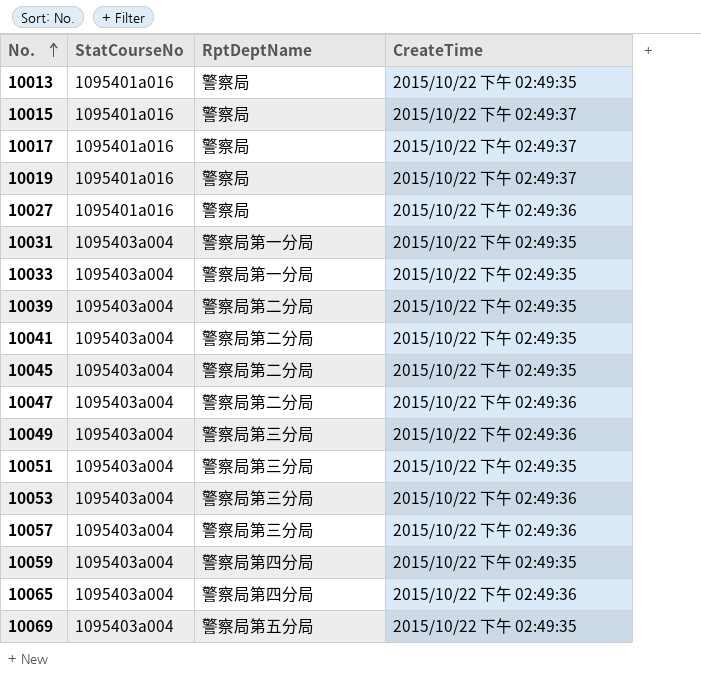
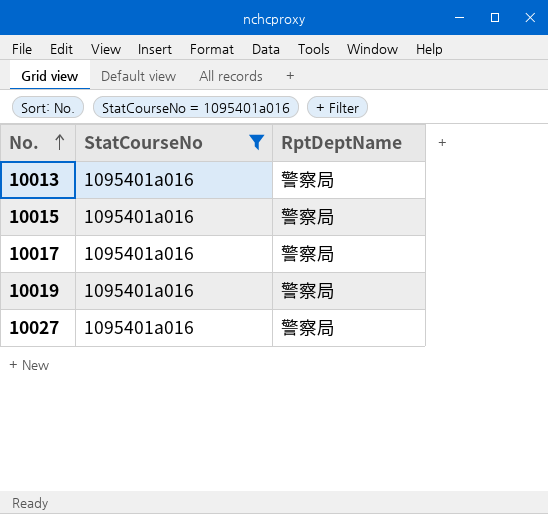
filter: none -> StatCourseNo = 1095401a016
column CreateTime | position: 4 -> none

